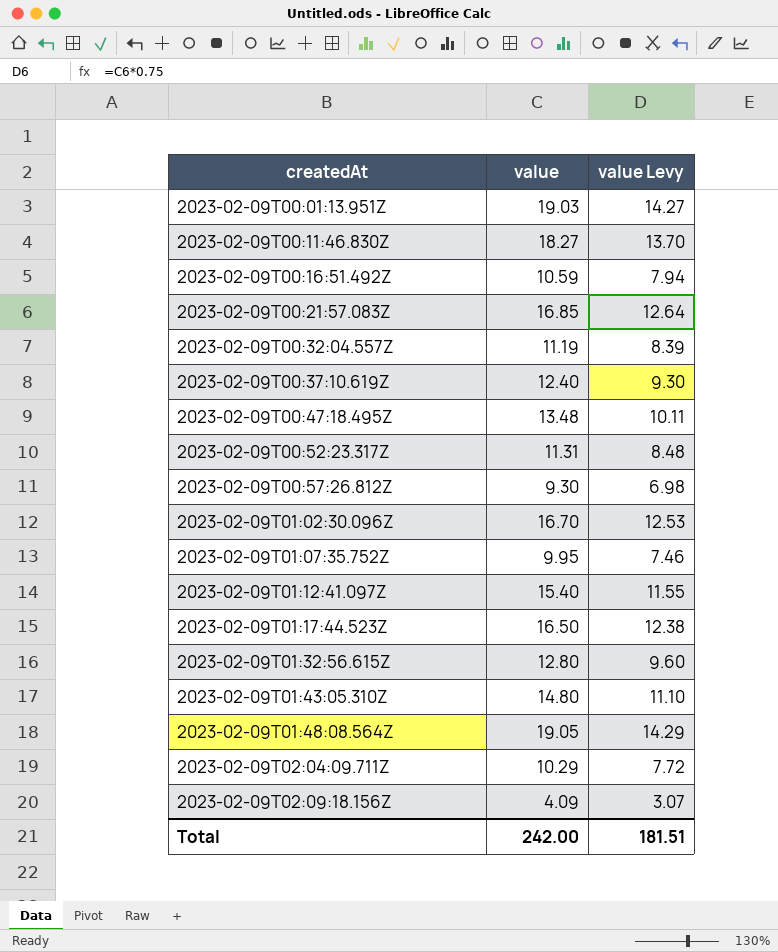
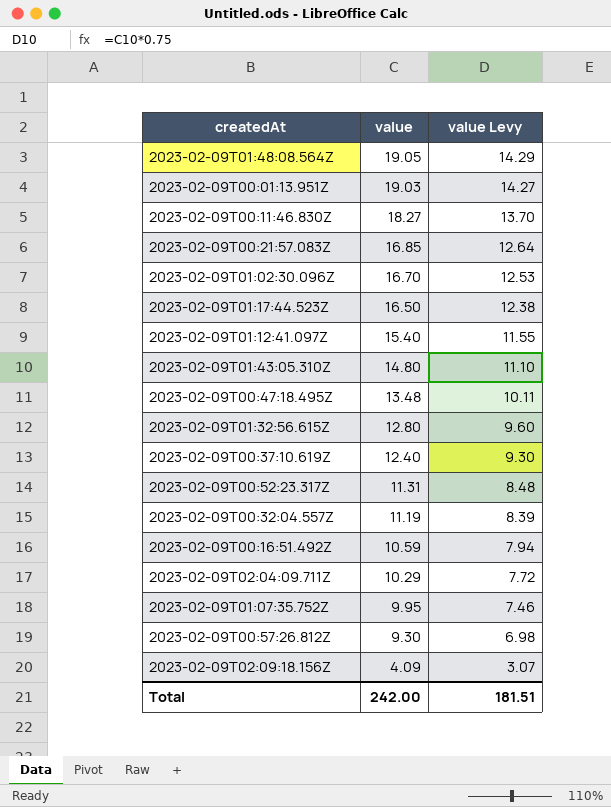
row order: createdAt ascending -> value descending

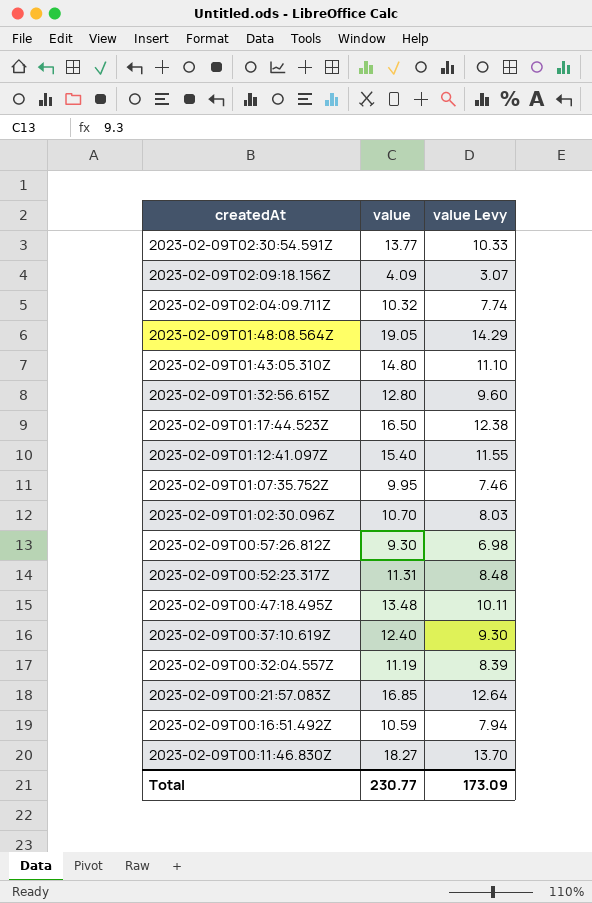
row order: value descending -> createdAt descending
row 2023-02-09T00:01:13.951Z: 19.03 | 14.27 -> none
row 2023-02-09T02:30:54.591Z: none -> 13.77 | 10.33
2023-02-09T02:04:09.711Z | value: 10.29 -> 10.32
2023-02-09T02:04:09.711Z | value Levy: 7.72 -> 7.74
2023-02-09T01:02:30.096Z | value: 16.70 -> 10.70
2023-02-09T01:02:30.096Z | value Levy: 12.53 -> 8.03
Total | value: 242.00 -> 230.77
Total | value Levy: 181.51 -> 173.09

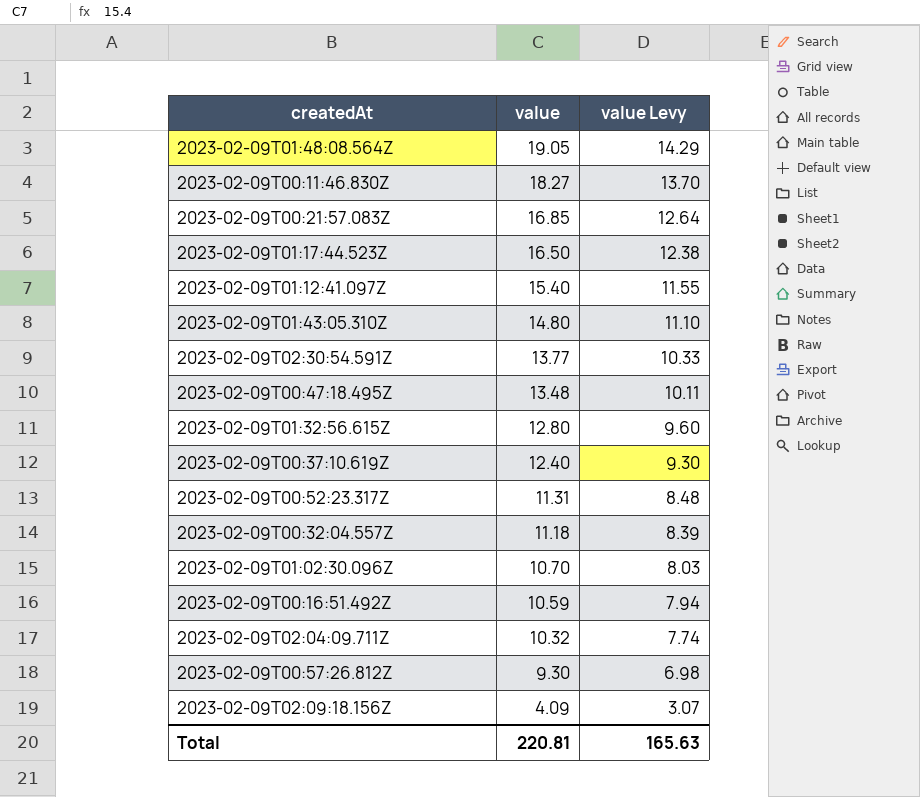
row order: createdAt descending -> value descending
row 2023-02-09T01:07:35.752Z: 9.95 | 7.46 -> none
2023-02-09T00:32:04.557Z | value: 11.19 -> 11.18
Total | value: 230.77 -> 220.81
Total | value Levy: 173.09 -> 165.63

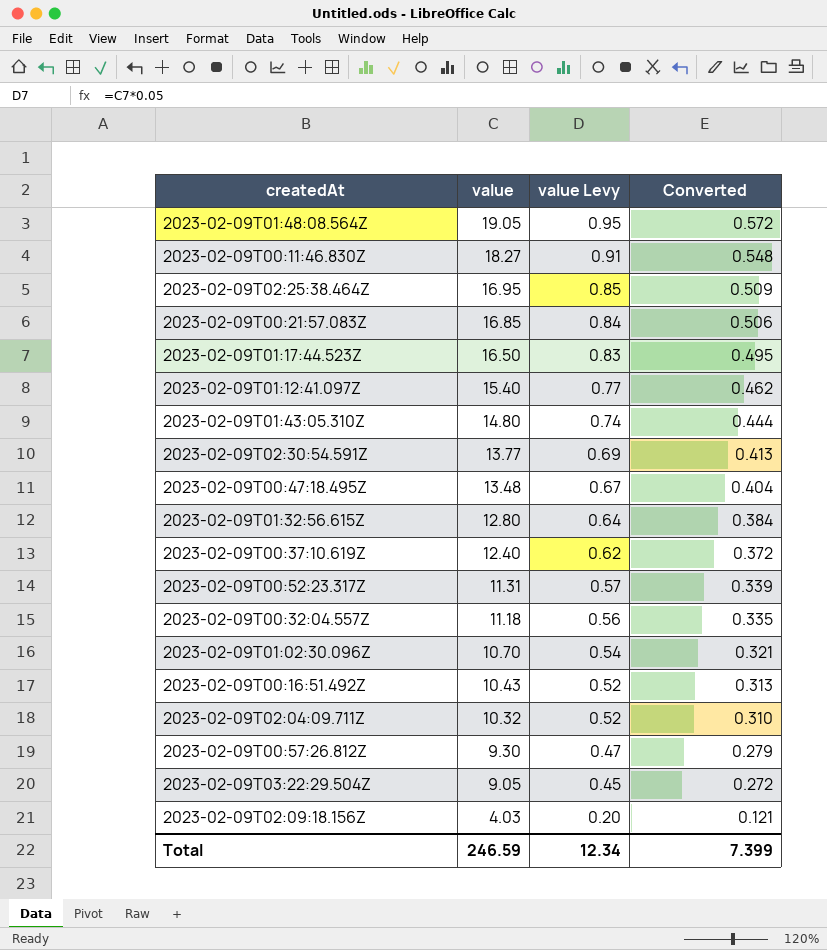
column value Levy | formula: [value] * 0.75 -> [value] * 0.05
column Converted | formula: none -> [value] * 0.03
row 2023-02-09T02:25:38.464Z: none -> 16.95 | 0.85 | 0.509
2023-02-09T00:16:51.492Z | value: 10.59 -> 10.43
row 2023-02-09T03:22:29.504Z: none -> 9.05 | 0.45 | 0.272
2023-02-09T02:09:18.156Z | value: 4.09 -> 4.03
Total | value: 220.81 -> 246.59
Total | value Levy: 165.63 -> 12.34

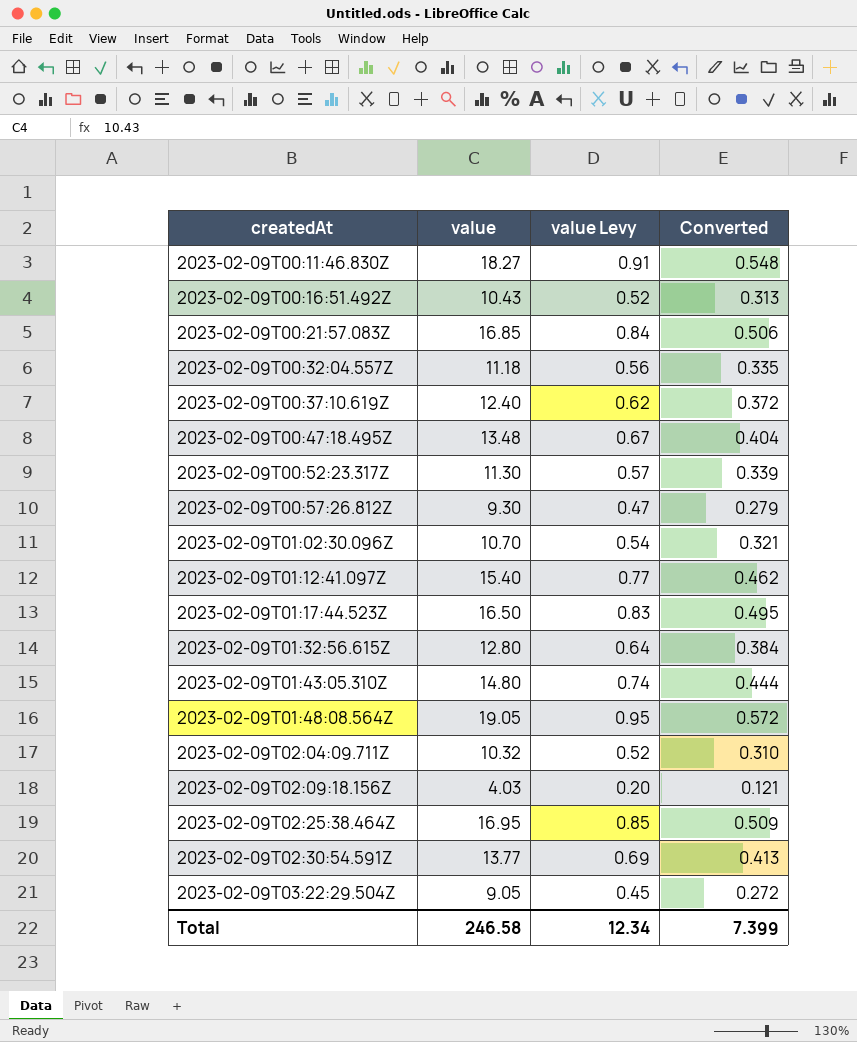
row order: value descending -> createdAt ascending
2023-02-09T00:52:23.317Z | value: 11.31 -> 11.30
Total | value: 246.59 -> 246.58

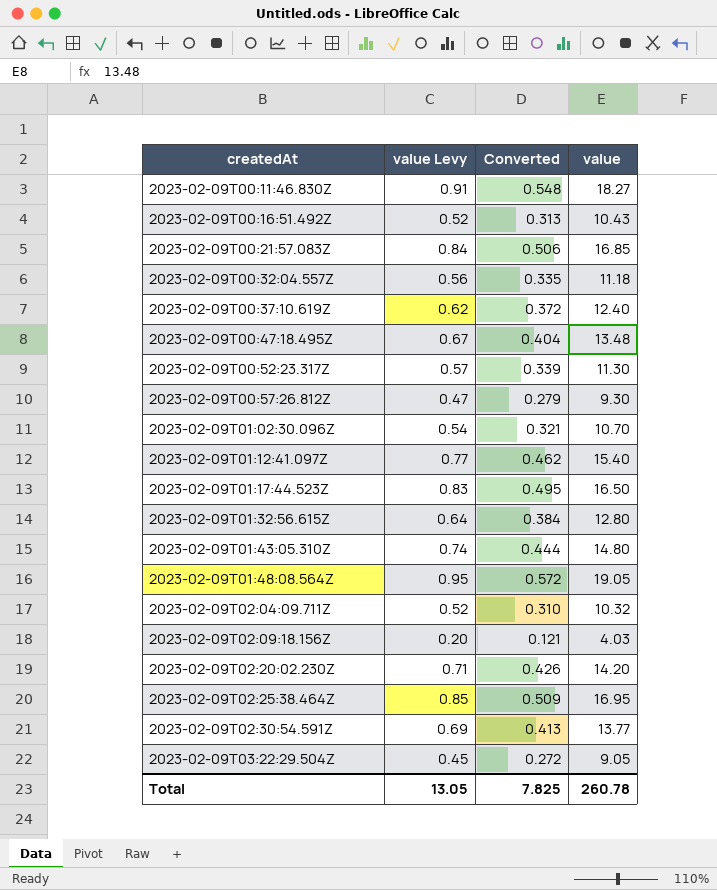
column value | position: 2 -> 4
row 2023-02-09T02:20:02.230Z: none -> 0.71 | 0.426 | 14.20
Total | value Levy: 12.34 -> 13.05
Total | Converted: 7.399 -> 7.825
Total | value: 246.58 -> 260.78

